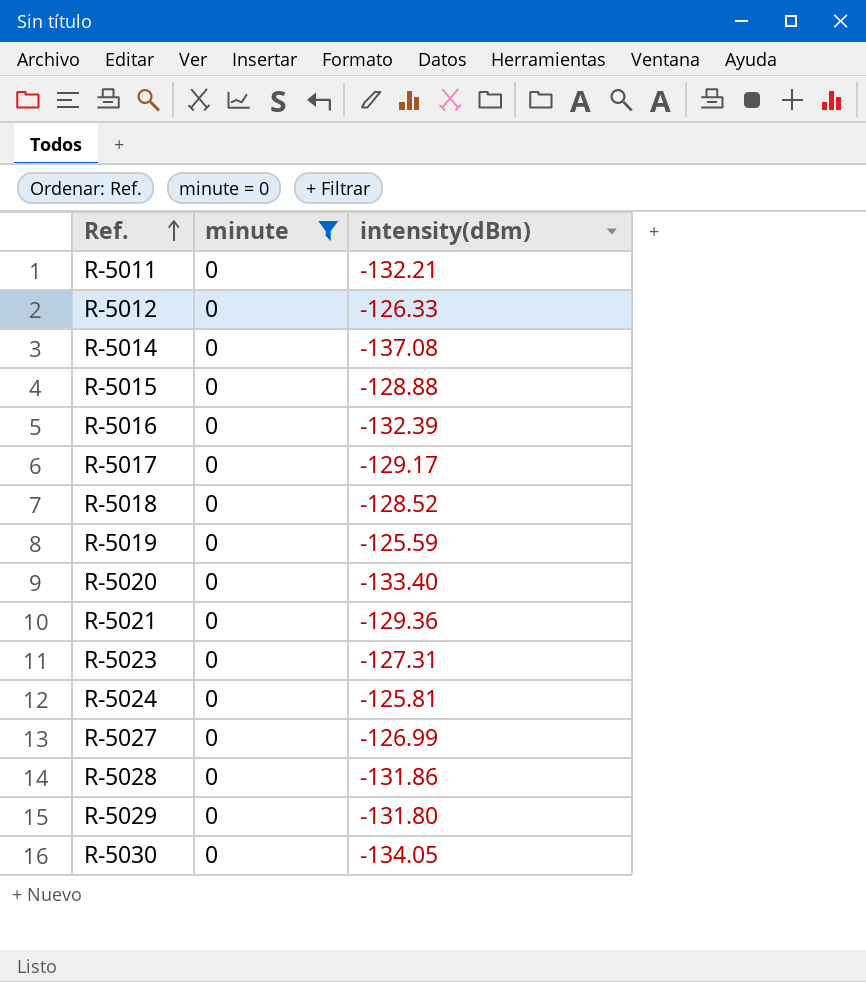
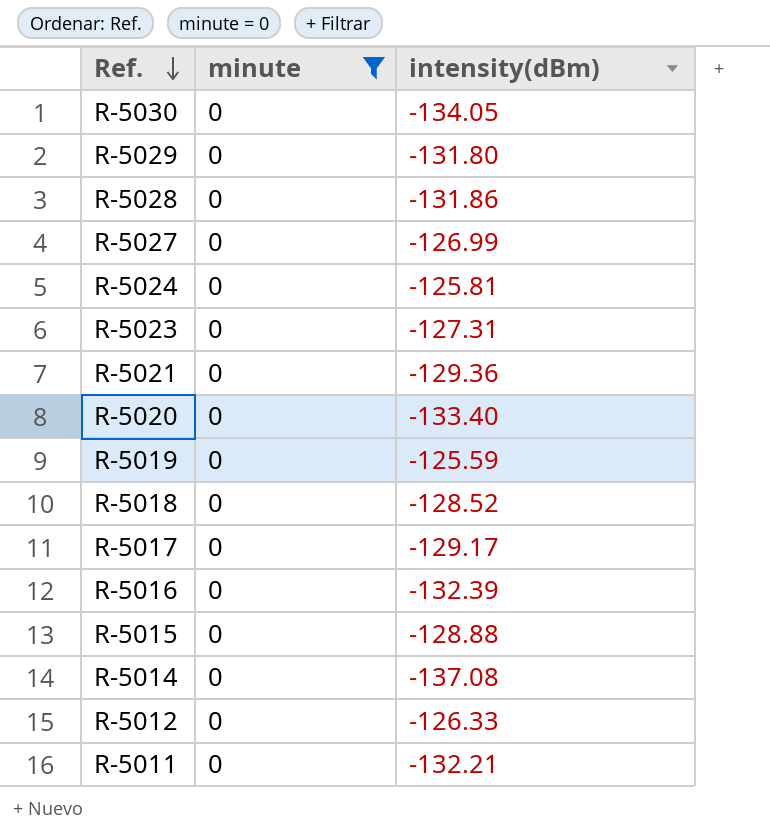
row order: Ref. ascending -> Ref. descending

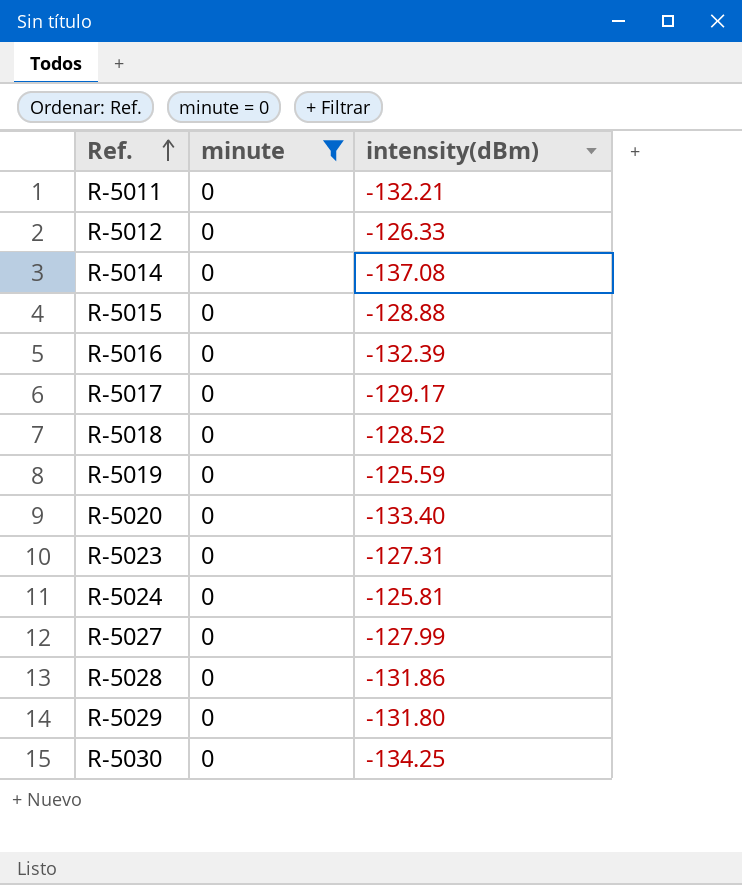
row order: Ref. descending -> Ref. ascending
row R-5021: 0 | -129.36 -> none
R-5027 | intensity(dBm): -126.99 -> -127.99
R-5030 | intensity(dBm): -134.05 -> -134.25

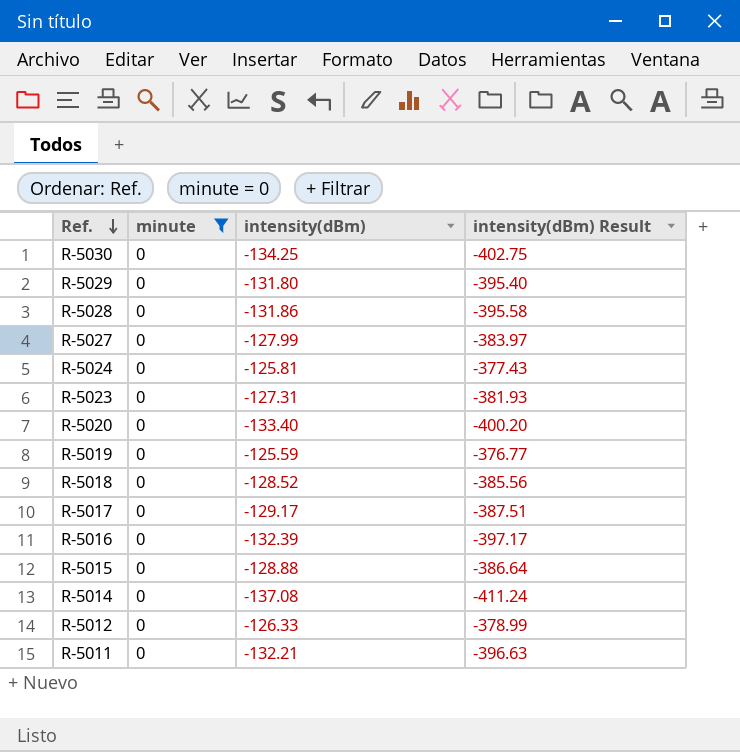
row order: Ref. ascending -> Ref. descending
column intensity(dBm) Result | formula: none -> [intensity(dBm)] * 3

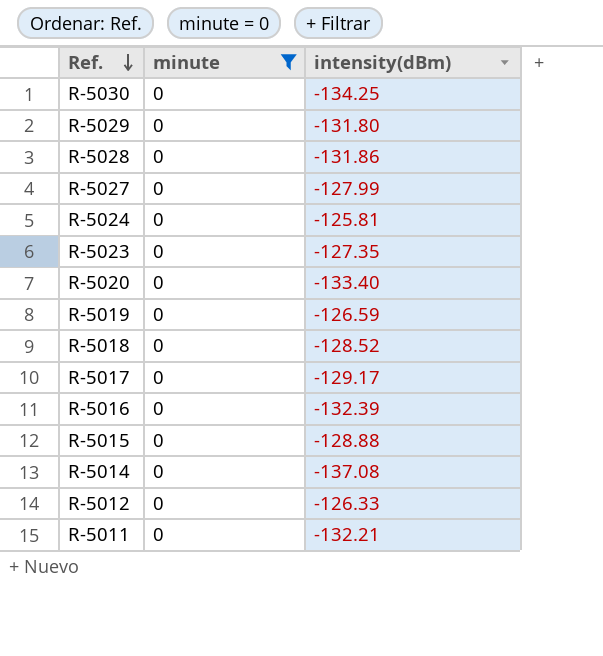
column intensity(dBm) Result | formula: [intensity(dBm)] * 3 -> none
R-5023 | intensity(dBm): -127.31 -> -127.35
R-5019 | intensity(dBm): -125.59 -> -126.59

